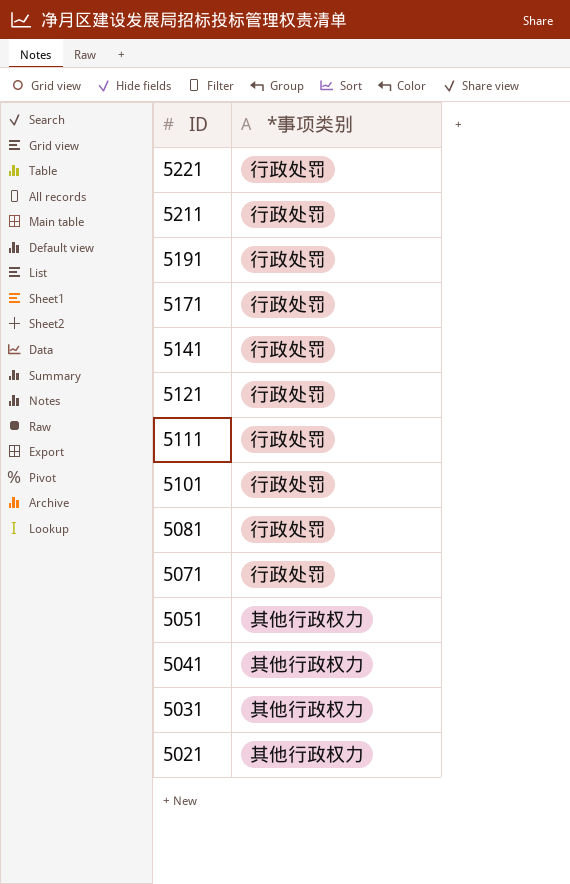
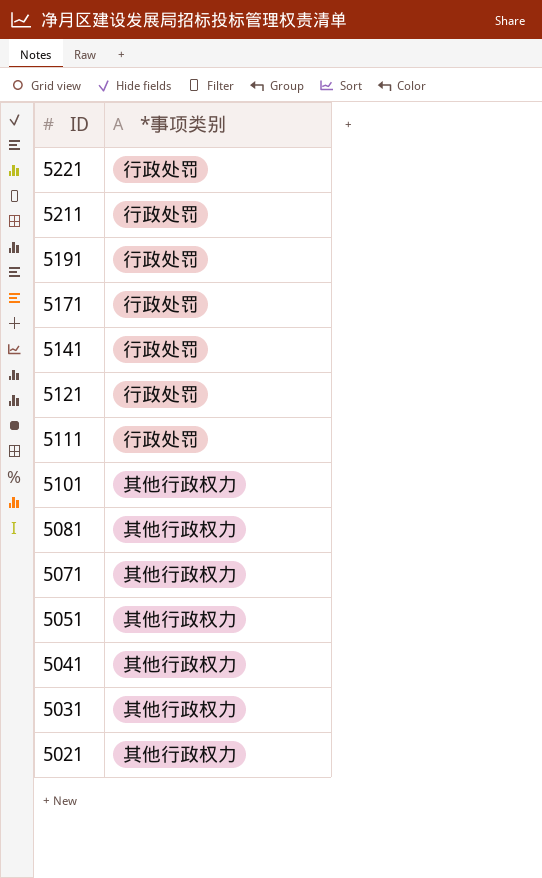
5101 | *事项类别: 行政处罚 -> 其他行政权力
5081 | *事项类别: 行政处罚 -> 其他行政权力
5071 | *事项类别: 行政处罚 -> 其他行政权力

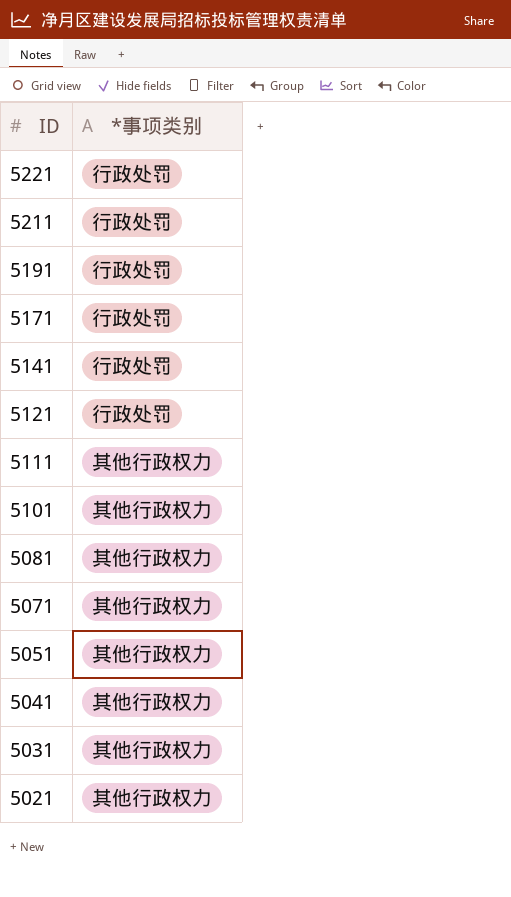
5111 | *事项类别: 行政处罚 -> 其他行政权力

